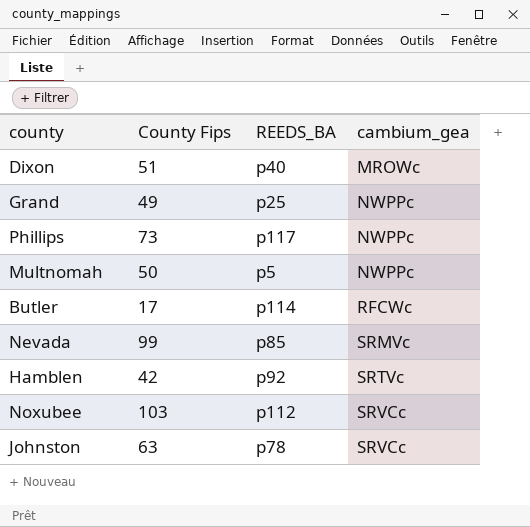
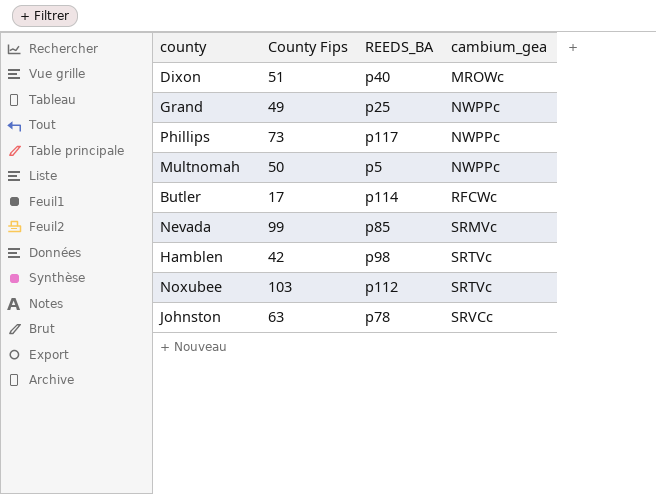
Hamblen | REEDS_BA: p92 -> p98
Noxubee | cambium_gea: SRVCc -> SRTVc

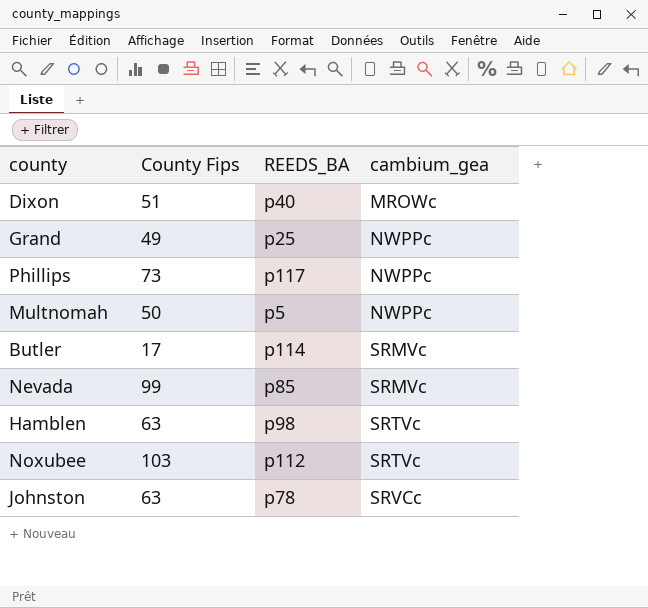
Butler | cambium_gea: RFCWc -> SRMVc
Hamblen | County Fips: 42 -> 63

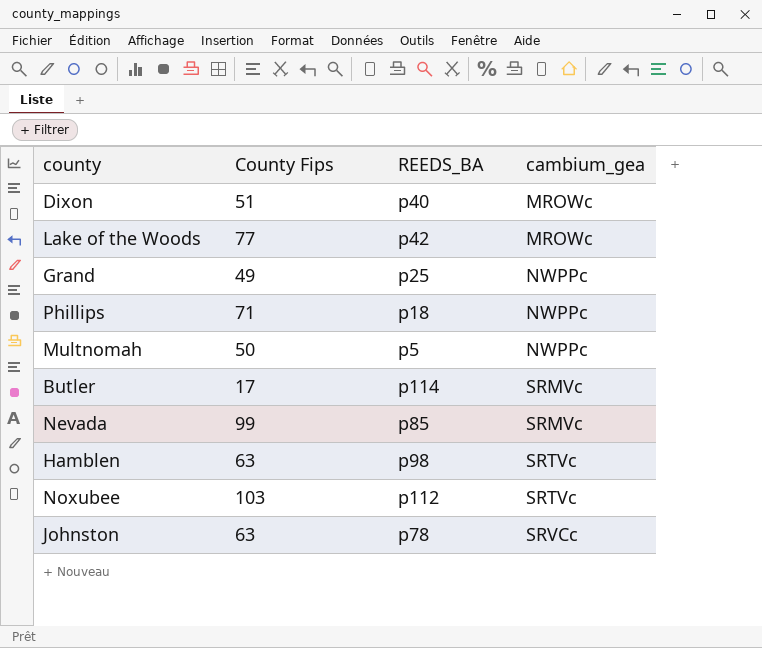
row Lake of the Woods: none -> 77 | p42 | MROWc
Phillips | County Fips: 73 -> 71
Phillips | REEDS_BA: p117 -> p18

